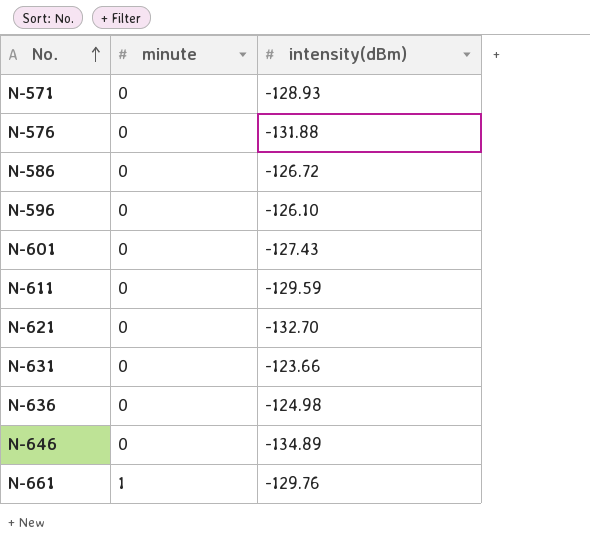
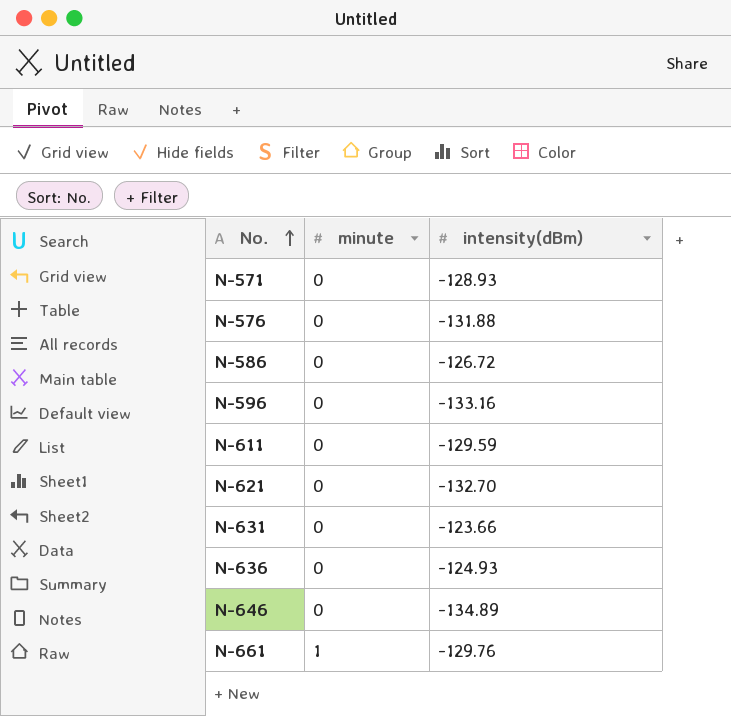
row N-601: 0 | -127.43 -> none
N-596 | intensity(dBm): -126.10 -> -133.16
N-636 | intensity(dBm): -124.98 -> -124.93

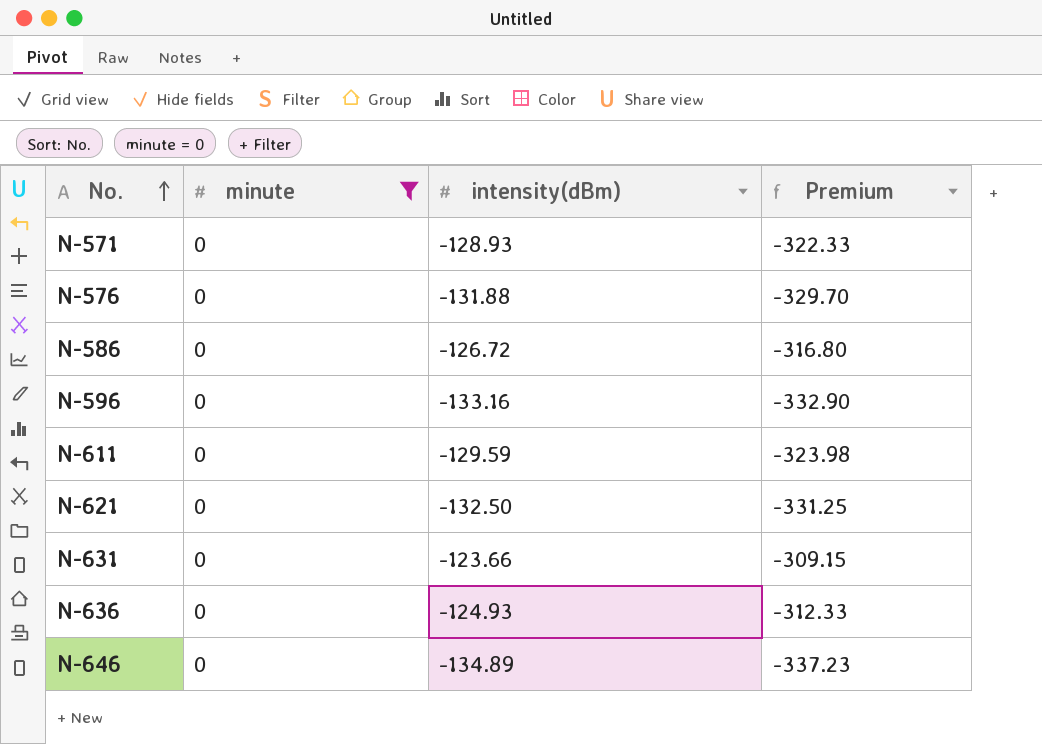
filter: none -> minute = 0
column Premium | formula: none -> [intensity(dBm)] * 2.5
N-621 | intensity(dBm): -132.70 -> -132.50

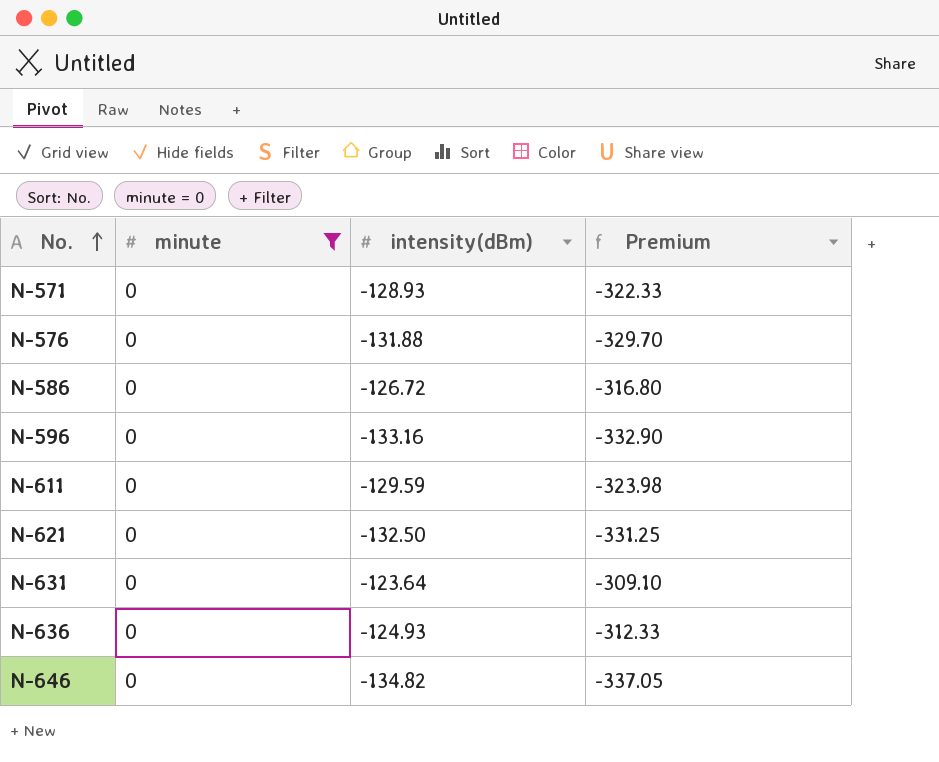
N-631 | intensity(dBm): -123.66 -> -123.64
N-631 | Premium: -309.15 -> -309.10
N-646 | intensity(dBm): -134.89 -> -134.82
N-646 | Premium: -337.23 -> -337.05

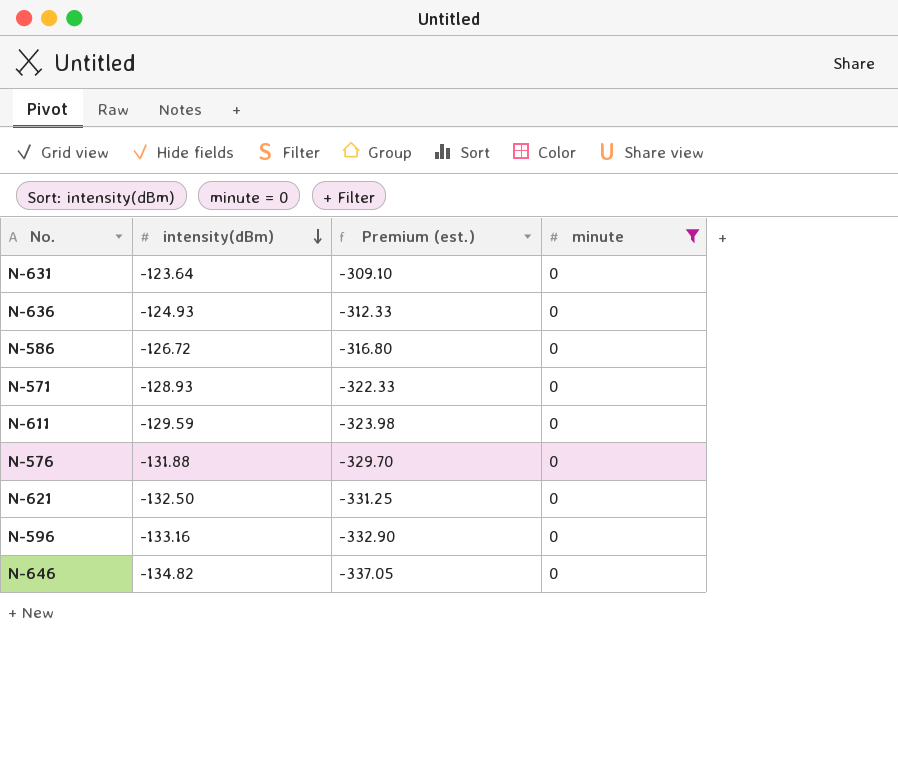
row order: No. ascending -> intensity(dBm) descending
column name: Premium -> Premium (est.)
column minute | position: 2 -> 4

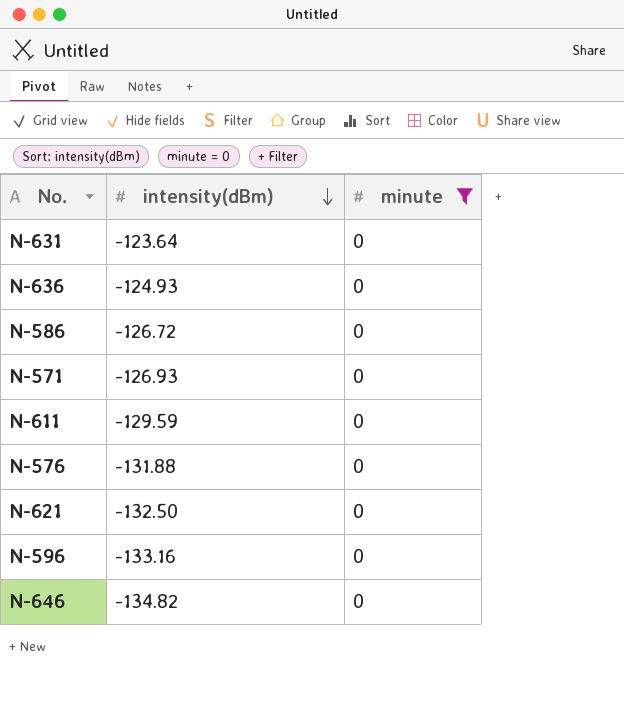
column Premium (est.) | formula: [intensity(dBm)] * 2.5 -> none
N-571 | intensity(dBm): -128.93 -> -126.93

